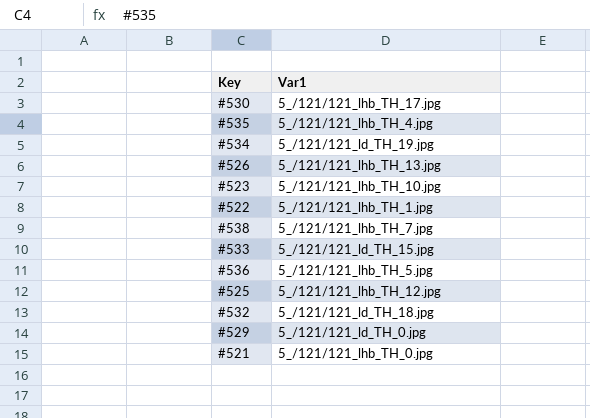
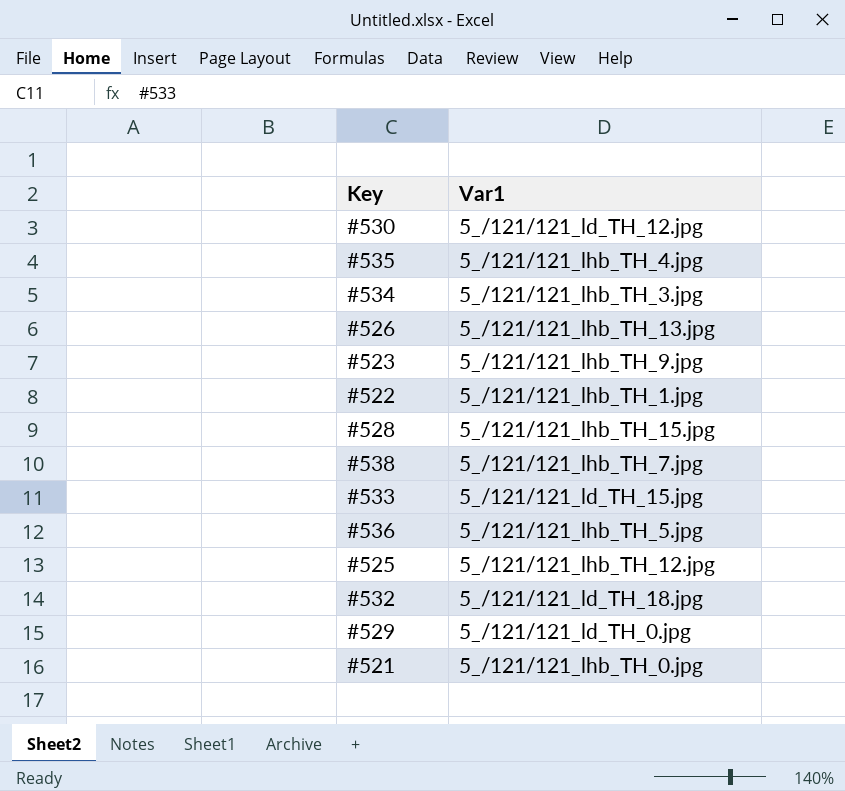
#530 | Var1: 5_/121/121_lhb_TH_17.jpg -> 5_/121/121_ld_TH_12.jpg
#534 | Var1: 5_/121/121_ld_TH_19.jpg -> 5_/121/121_lhb_TH_3.jpg
#523 | Var1: 5_/121/121_lhb_TH_10.jpg -> 5_/121/121_lhb_TH_9.jpg
row #528: none -> 5_/121/121_lhb_TH_15.jpg

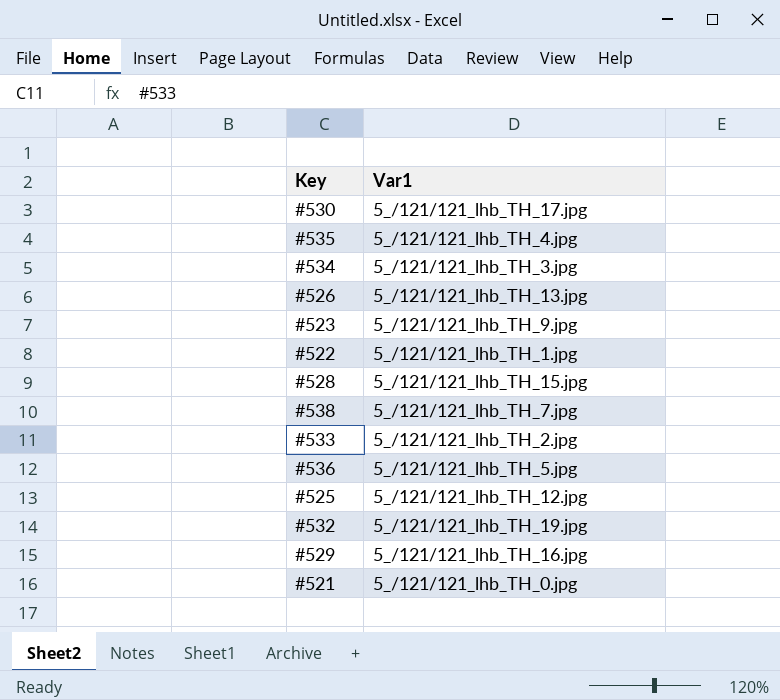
#530 | Var1: 5_/121/121_ld_TH_12.jpg -> 5_/121/121_lhb_TH_17.jpg
#533 | Var1: 5_/121/121_ld_TH_15.jpg -> 5_/121/121_lhb_TH_2.jpg
#532 | Var1: 5_/121/121_ld_TH_18.jpg -> 5_/121/121_lhb_TH_19.jpg
#529 | Var1: 5_/121/121_ld_TH_0.jpg -> 5_/121/121_lhb_TH_16.jpg

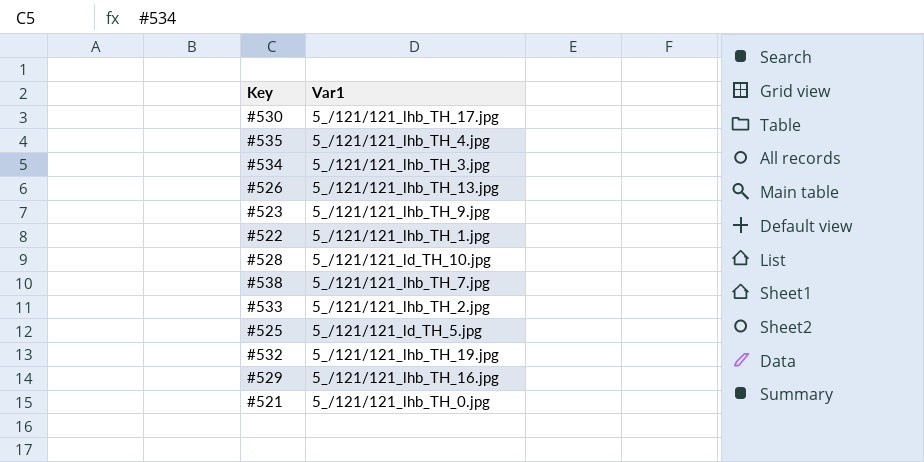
row #536: 5_/121/121_lhb_TH_5.jpg -> none
#528 | Var1: 5_/121/121_lhb_TH_15.jpg -> 5_/121/121_ld_TH_10.jpg
#525 | Var1: 5_/121/121_lhb_TH_12.jpg -> 5_/121/121_ld_TH_5.jpg

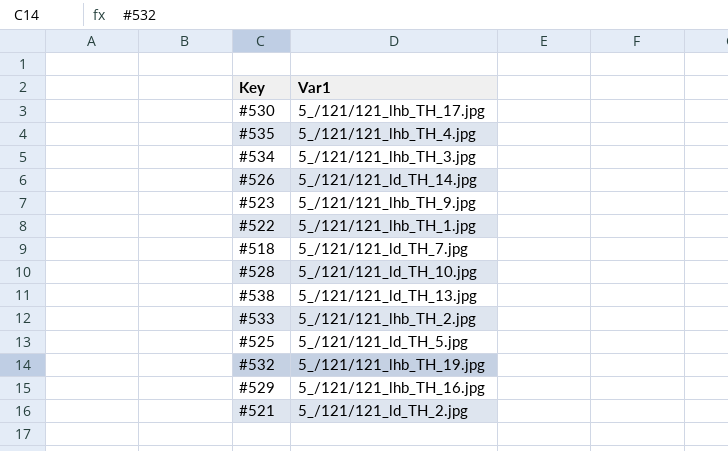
#526 | Var1: 5_/121/121_lhb_TH_13.jpg -> 5_/121/121_ld_TH_14.jpg
row #518: none -> 5_/121/121_ld_TH_7.jpg
#538 | Var1: 5_/121/121_lhb_TH_7.jpg -> 5_/121/121_ld_TH_13.jpg
#521 | Var1: 5_/121/121_lhb_TH_0.jpg -> 5_/121/121_ld_TH_2.jpg

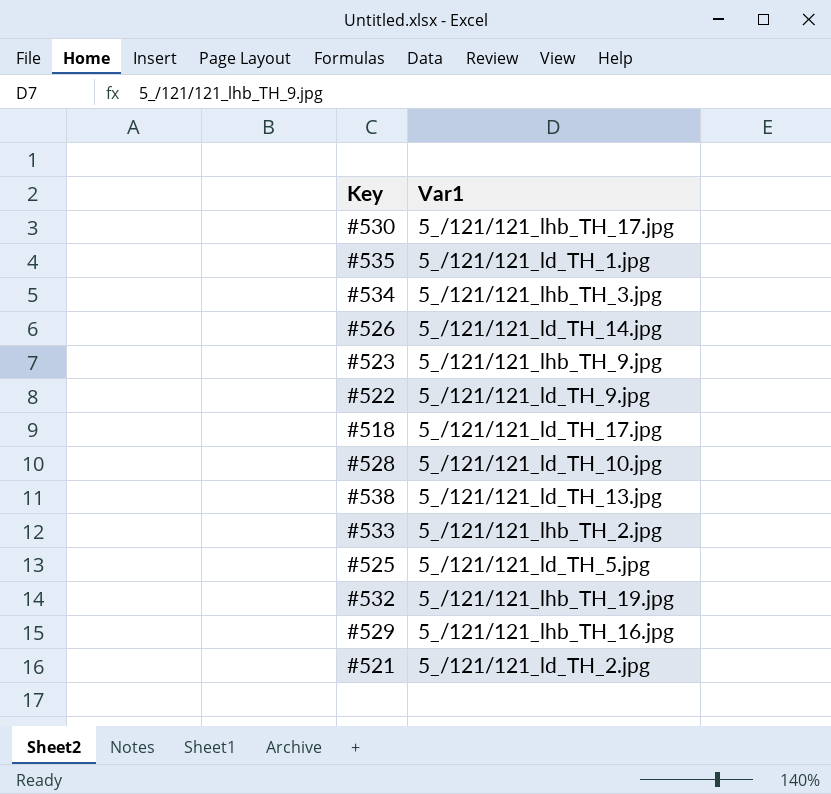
#535 | Var1: 5_/121/121_lhb_TH_4.jpg -> 5_/121/121_ld_TH_1.jpg
#522 | Var1: 5_/121/121_lhb_TH_1.jpg -> 5_/121/121_ld_TH_9.jpg
#518 | Var1: 5_/121/121_ld_TH_7.jpg -> 5_/121/121_ld_TH_17.jpg

